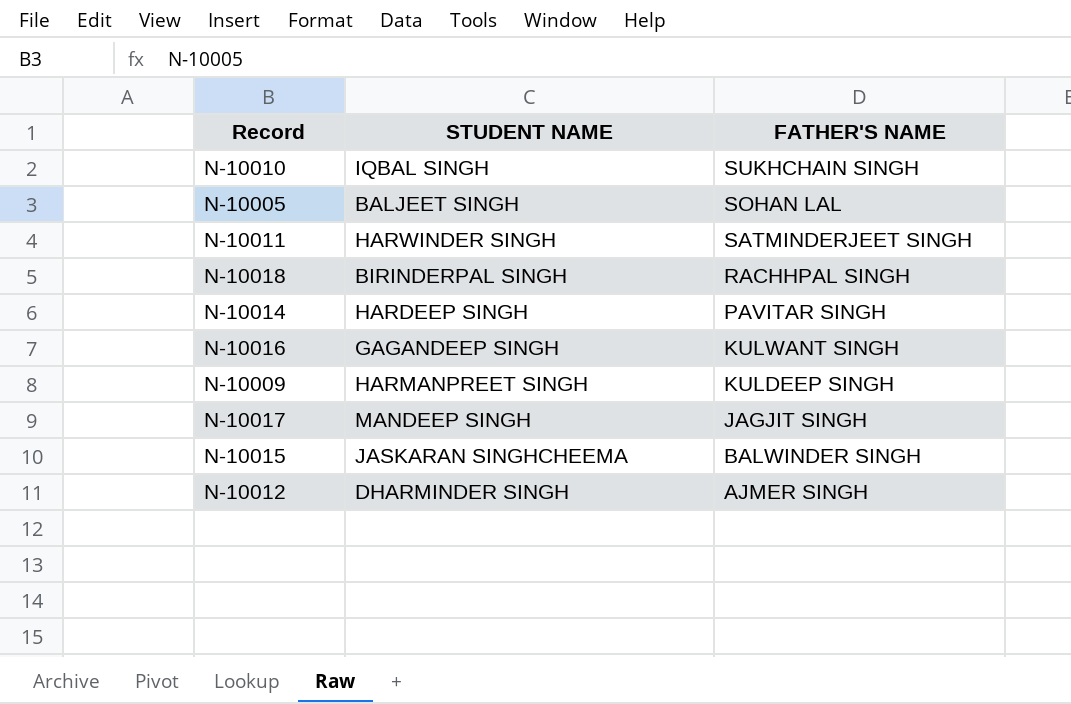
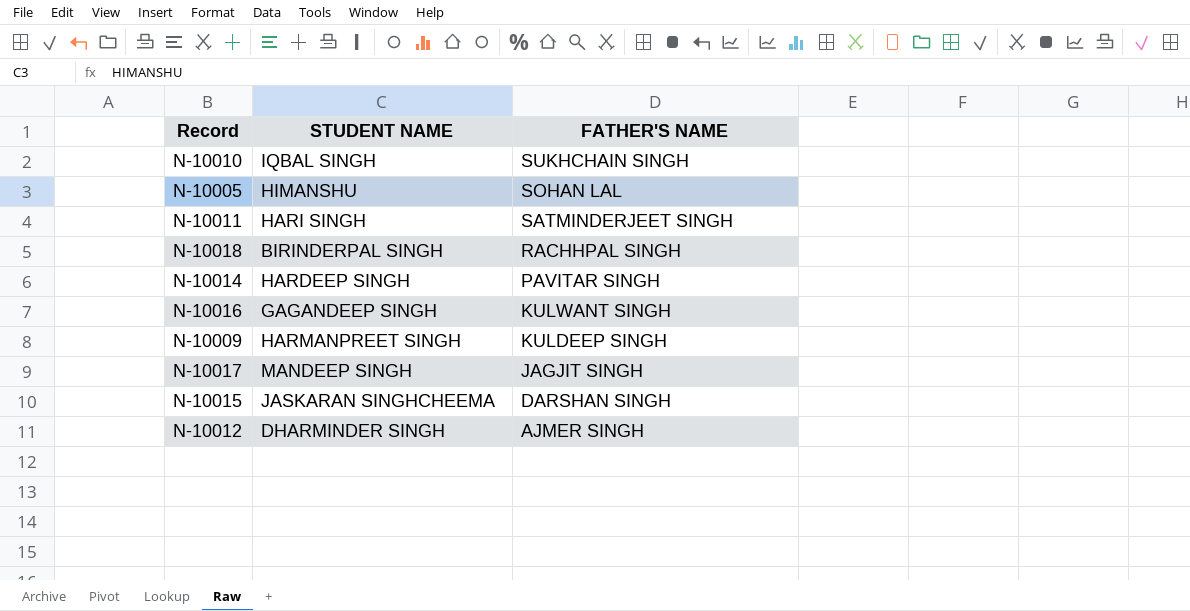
N-10005 | STUDENT NAME: BALJEET SINGH -> HIMANSHU
N-10011 | STUDENT NAME: HARWINDER SINGH -> HARI SINGH
N-10015 | FATHER'S NAME: BALWINDER SINGH -> DARSHAN SINGH

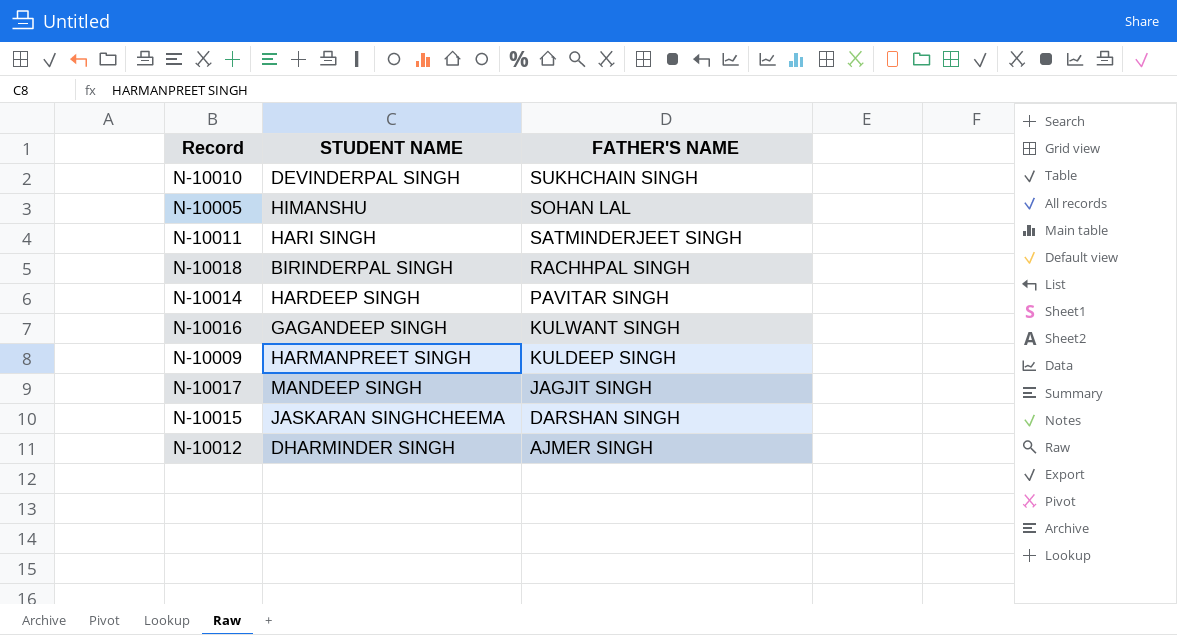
N-10010 | STUDENT NAME: IQBAL SINGH -> DEVINDERPAL SINGH

